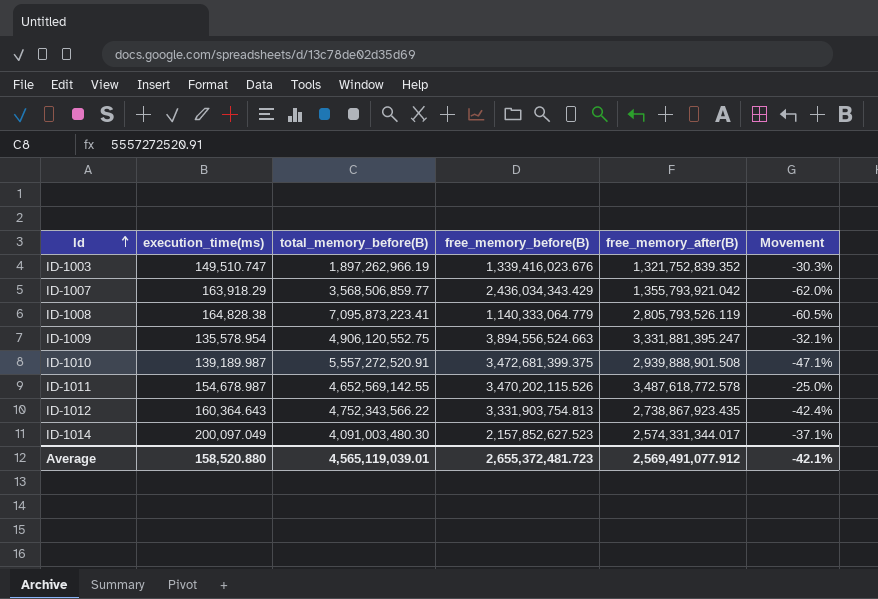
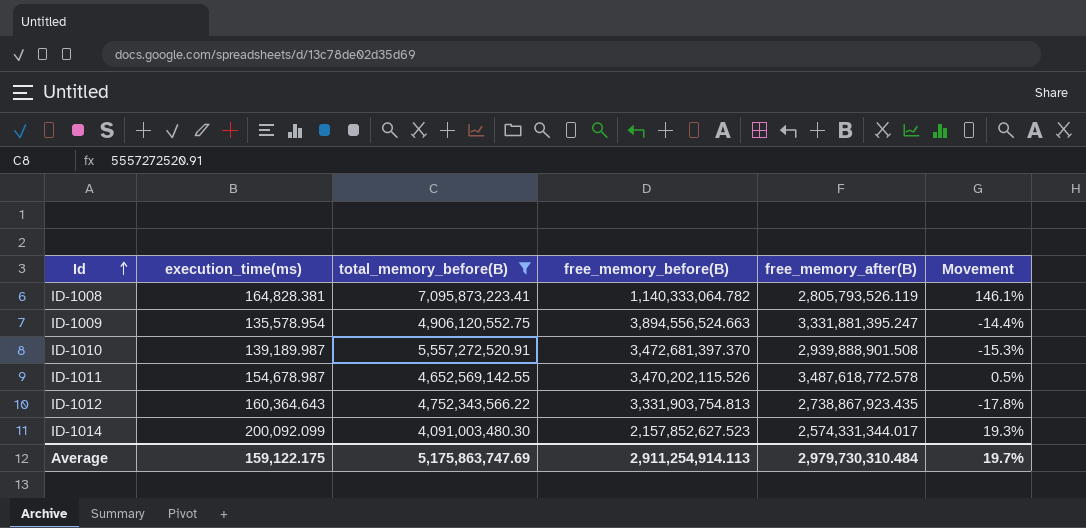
filter: none -> total_memory_before(B) >= 4,091,003,480.30
column Movement | formula: ([free_memory_after(B)] - [total_memory_before(B)]) / [total_memory_before(B)] -> ([free_memory_after(B)] - [free_memory_before(B)]) / [free_memory_before(B)]
ID-1008 | execution_time(ms): 164,828.38 -> 164,828.381
ID-1008 | free_memory_before(B): 1,140,333,064.779 -> 1,140,333,064.782
ID-1010 | free_memory_before(B): 3,472,681,399.375 -> 3,472,681,397.370
ID-1014 | execution_time(ms): 200,097.049 -> 200,092.099
Average | execution_time(ms): 158,520.880 -> 159,122.175
Average | total_memory_before(B): 4,565,119,039.01 -> 5,175,863,747.69
Average | free_memory_before(B): 2,655,372,481.723 -> 2,911,254,914.113
Average | free_memory_after(B): 2,569,491,077.912 -> 2,979,730,310.484
Average | Movement: -42.1% -> 19.7%

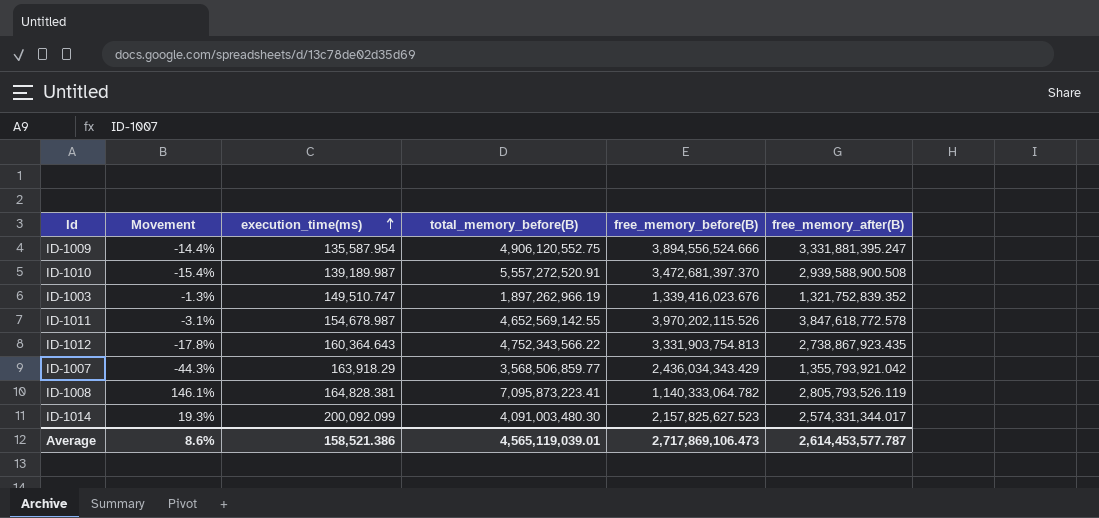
filter: total_memory_before(B) >= 4,091,003,480.30 -> none
row order: Id ascending -> execution_time(ms) ascending
column Movement | position: 6 -> 2
ID-1009 | execution_time(ms): 135,578.954 -> 135,587.954
ID-1009 | free_memory_before(B): 3,894,556,524.663 -> 3,894,556,524.666
ID-1010 | Movement: -15.3% -> -15.4%
ID-1010 | free_memory_after(B): 2,939,888,901.508 -> 2,939,588,900.508
ID-1011 | Movement: 0.5% -> -3.1%
ID-1011 | free_memory_before(B): 3,470,202,115.526 -> 3,970,202,115.526
ID-1011 | free_memory_after(B): 3,487,618,772.578 -> 3,847,618,772.578
ID-1014 | free_memory_before(B): 2,157,852,627.523 -> 2,157,825,627.523
Average | Movement: 19.7% -> 8.6%
Average | execution_time(ms): 159,122.175 -> 158,521.386
Average | total_memory_before(B): 5,175,863,747.69 -> 4,565,119,039.01
Average | free_memory_before(B): 2,911,254,914.113 -> 2,717,869,106.473
Average | free_memory_after(B): 2,979,730,310.484 -> 2,614,453,577.787

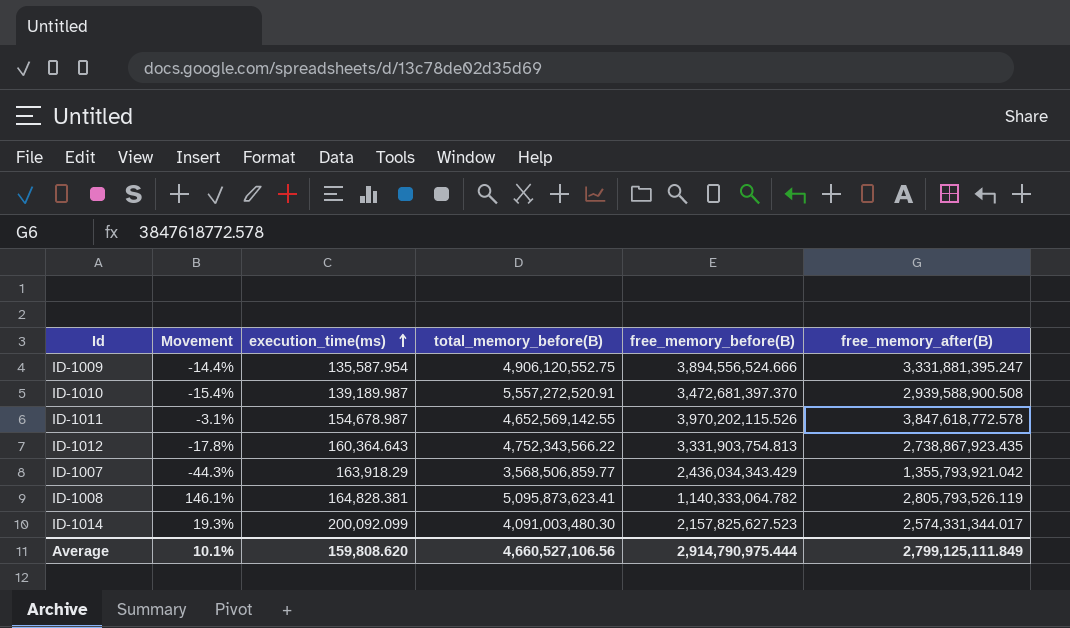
row ID-1003: -1.3% | 149,510.747 | 1,897,262,966.19 | 1,339,416,023.676 | 1,321,752,839.352 -> none
ID-1008 | total_memory_before(B): 7,095,873,223.41 -> 5,095,873,623.41
Average | Movement: 8.6% -> 10.1%
Average | execution_time(ms): 158,521.386 -> 159,808.620
Average | total_memory_before(B): 4,565,119,039.01 -> 4,660,527,106.56
Average | free_memory_before(B): 2,717,869,106.473 -> 2,914,790,975.444
Average | free_memory_after(B): 2,614,453,577.787 -> 2,799,125,111.849

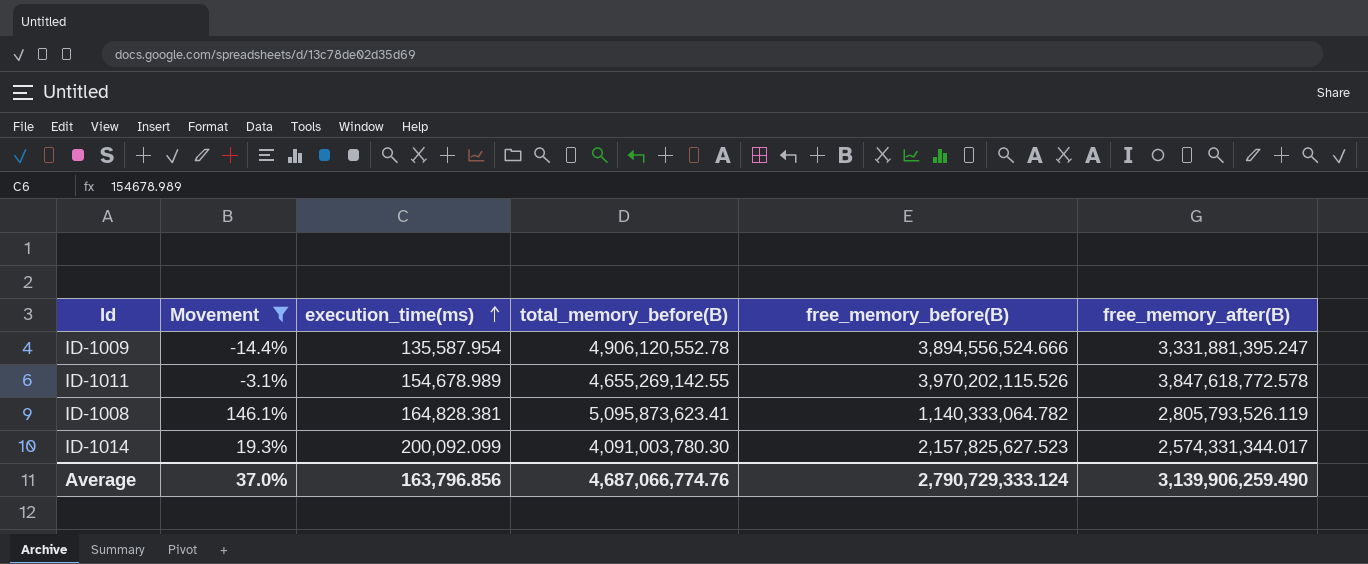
filter: none -> Movement >= -14.4%
ID-1009 | total_memory_before(B): 4,906,120,552.75 -> 4,906,120,552.78
ID-1011 | execution_time(ms): 154,678.987 -> 154,678.989
ID-1011 | total_memory_before(B): 4,652,569,142.55 -> 4,655,269,142.55
ID-1014 | total_memory_before(B): 4,091,003,480.30 -> 4,091,003,780.30
Average | Movement: 10.1% -> 37.0%
Average | execution_time(ms): 159,808.620 -> 163,796.856
Average | total_memory_before(B): 4,660,527,106.56 -> 4,687,066,774.76
Average | free_memory_before(B): 2,914,790,975.444 -> 2,790,729,333.124
Average | free_memory_after(B): 2,799,125,111.849 -> 3,139,906,259.490

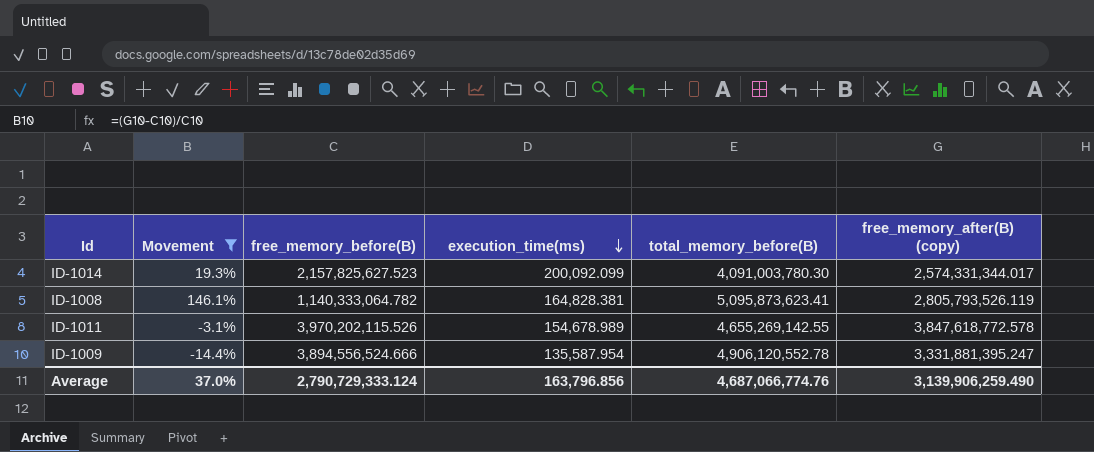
row order: execution_time(ms) ascending -> execution_time(ms) descending
column free_memory_before(B) | position: 5 -> 3
column name: free_memory_after(B) -> free_memory_after(B) (copy)

